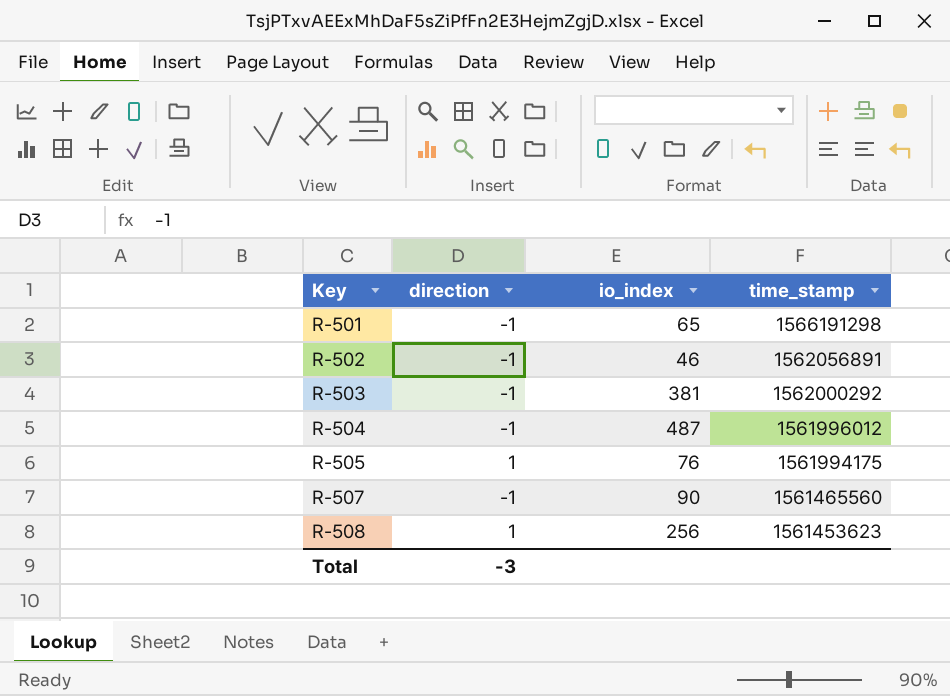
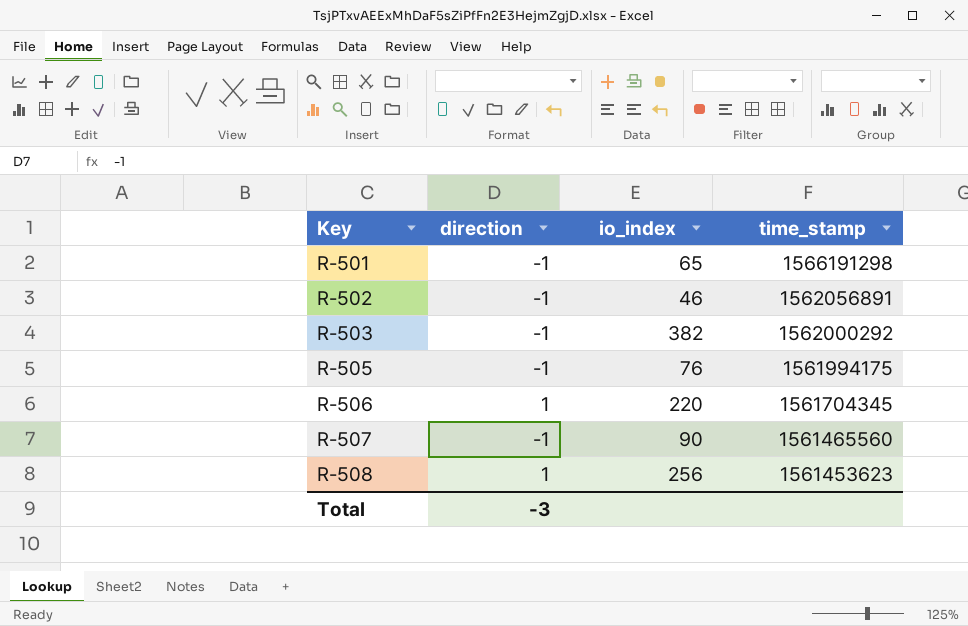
row R-504: -1 | 487 | 1561996012 -> none
R-503 | io_index: 381 -> 382
R-505 | direction: 1 -> -1
row R-506: none -> 1 | 220 | 1561704345

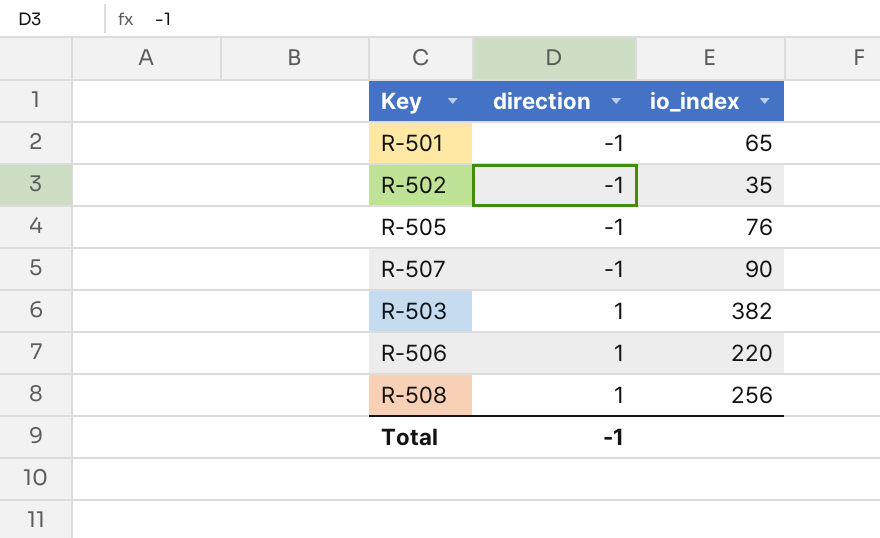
row order: Key ascending -> direction ascending
column time_stamp | position: 4 -> none
R-502 | io_index: 46 -> 35
R-503 | direction: -1 -> 1
Total | direction: -3 -> -1

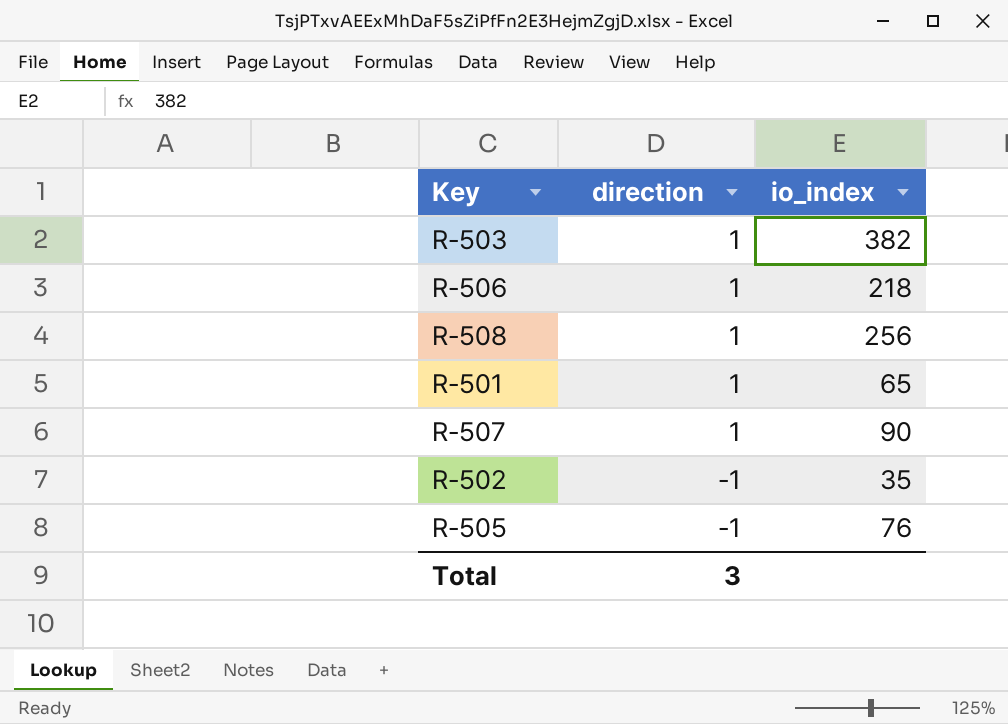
row order: direction ascending -> direction descending
R-506 | io_index: 220 -> 218
R-501 | direction: -1 -> 1
R-507 | direction: -1 -> 1
Total | direction: -1 -> 3

